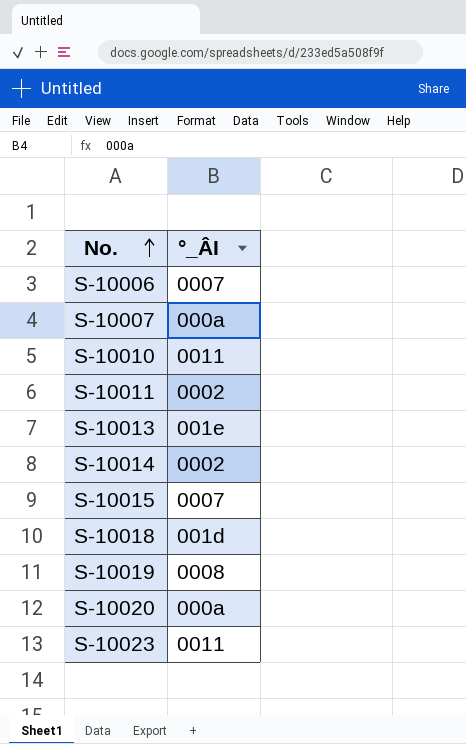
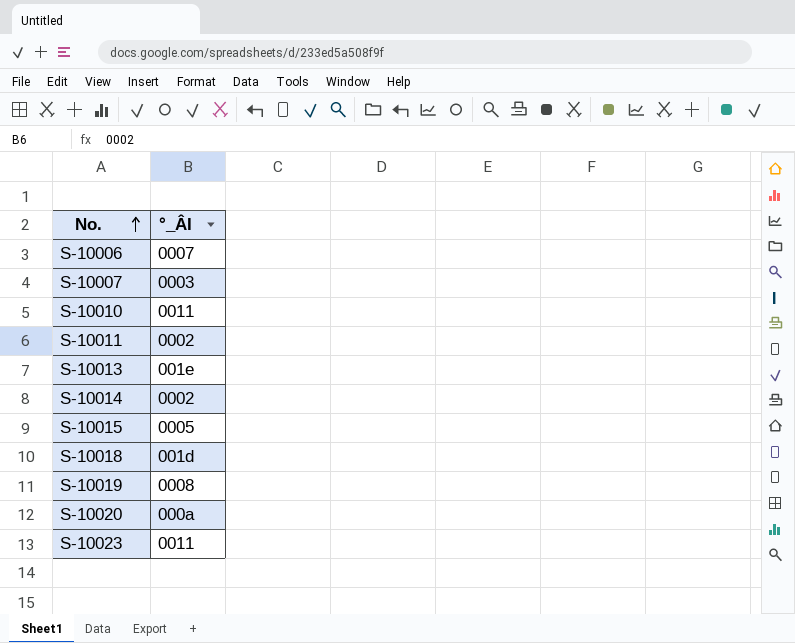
S-10007 | °_ÂI: 000a -> 0003
S-10015 | °_ÂI: 0007 -> 0005

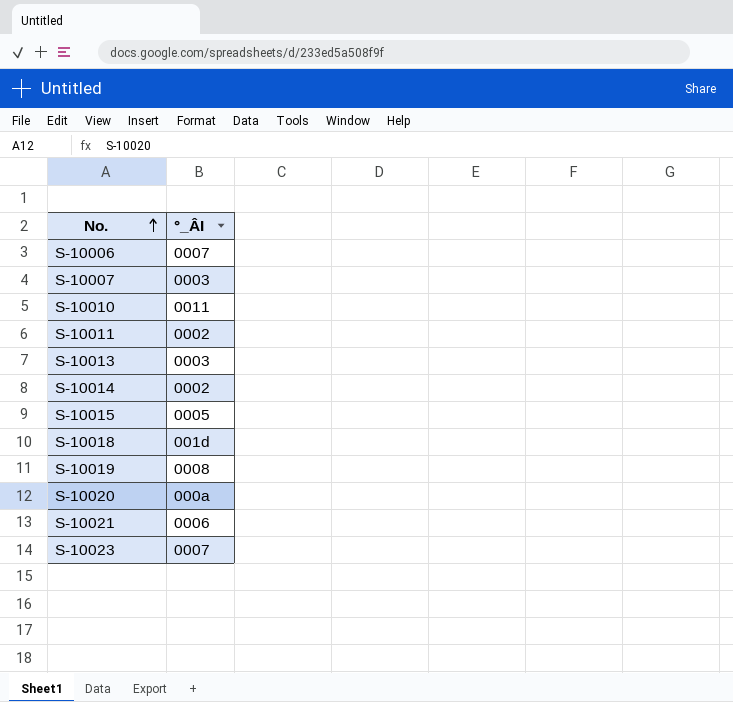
S-10013 | °_ÂI: 001e -> 0003
row S-10021: none -> 0006
S-10023 | °_ÂI: 0011 -> 0007

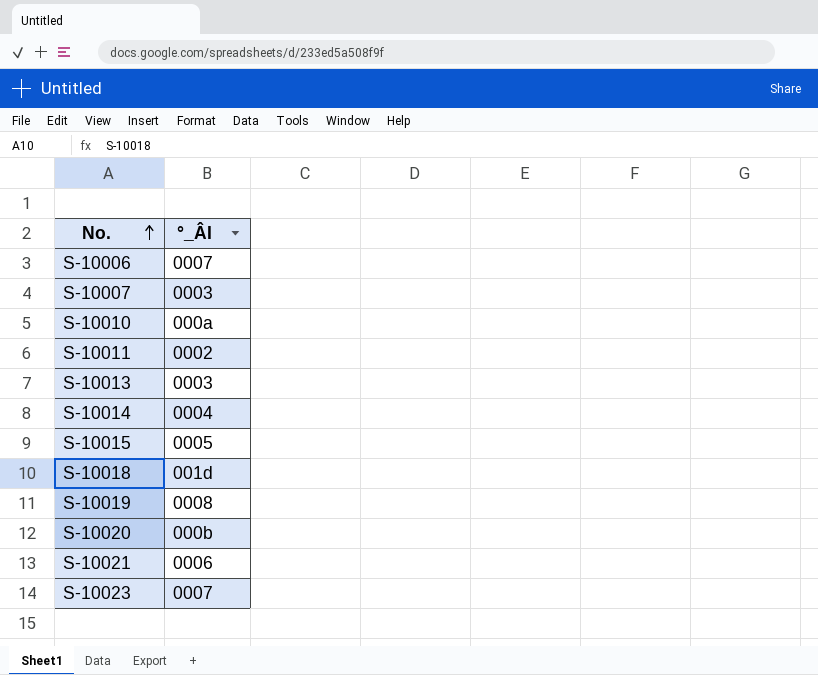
S-10010 | °_ÂI: 0011 -> 000a
S-10014 | °_ÂI: 0002 -> 0004
S-10020 | °_ÂI: 000a -> 000b

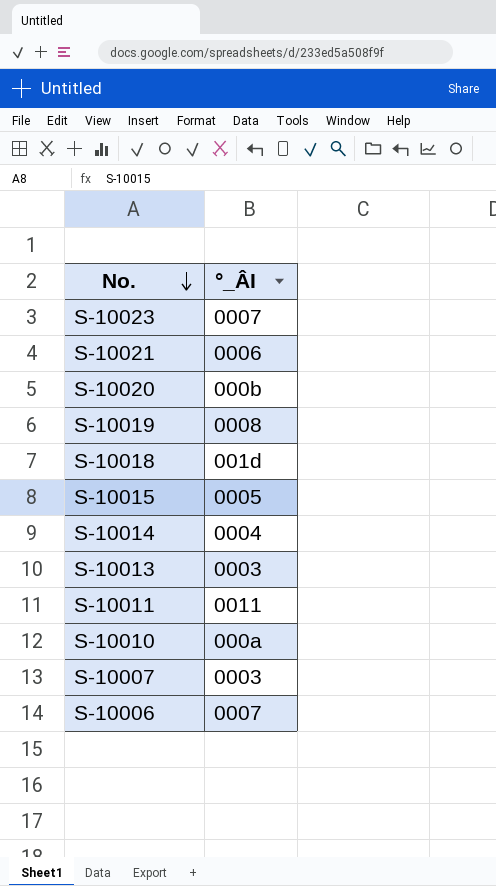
row order: No. ascending -> No. descending
S-10011 | °_ÂI: 0002 -> 0011

